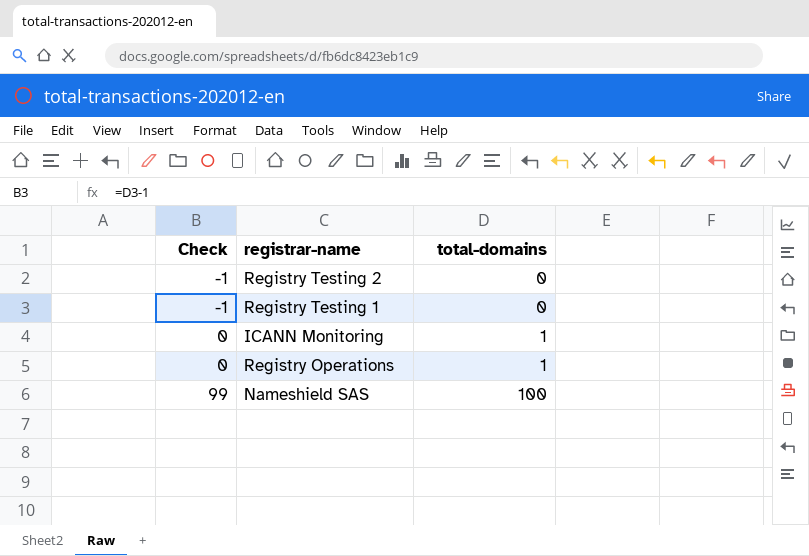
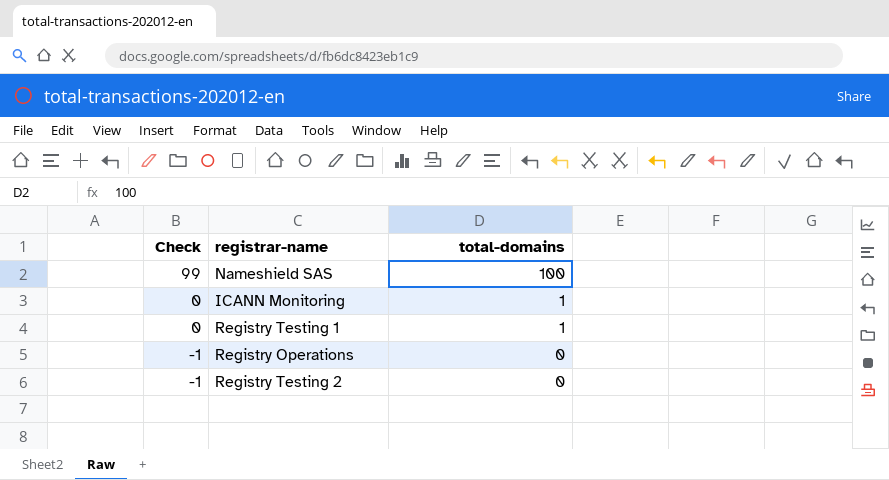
row order: Check ascending -> Check descending
Registry Testing 1 | Check: -1 -> 0
Registry Testing 1 | total-domains: 0 -> 1
Registry Operations | Check: 0 -> -1
Registry Operations | total-domains: 1 -> 0

